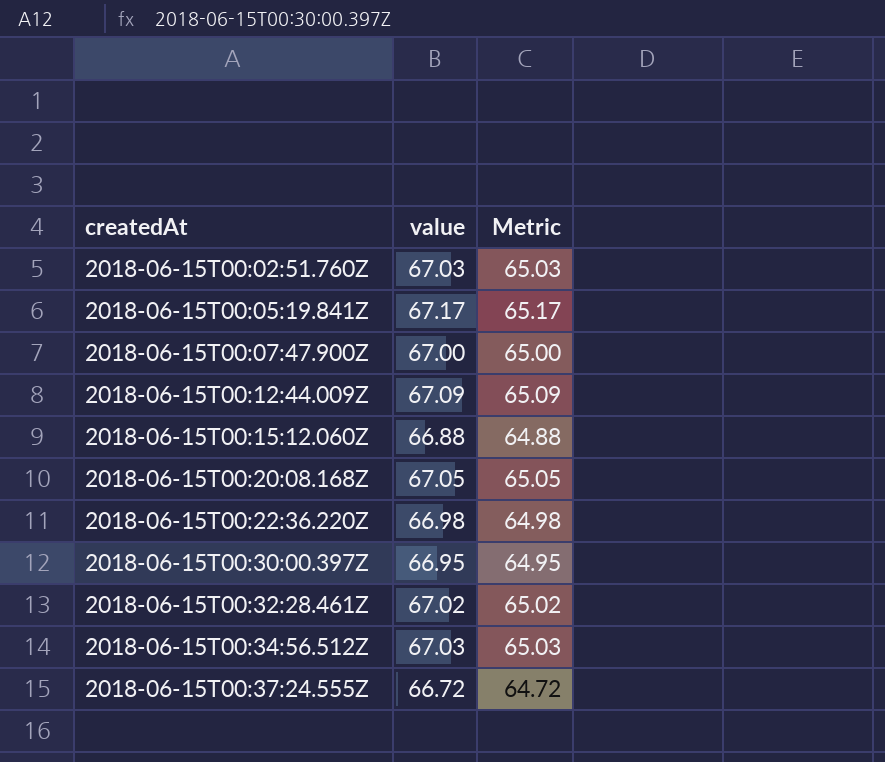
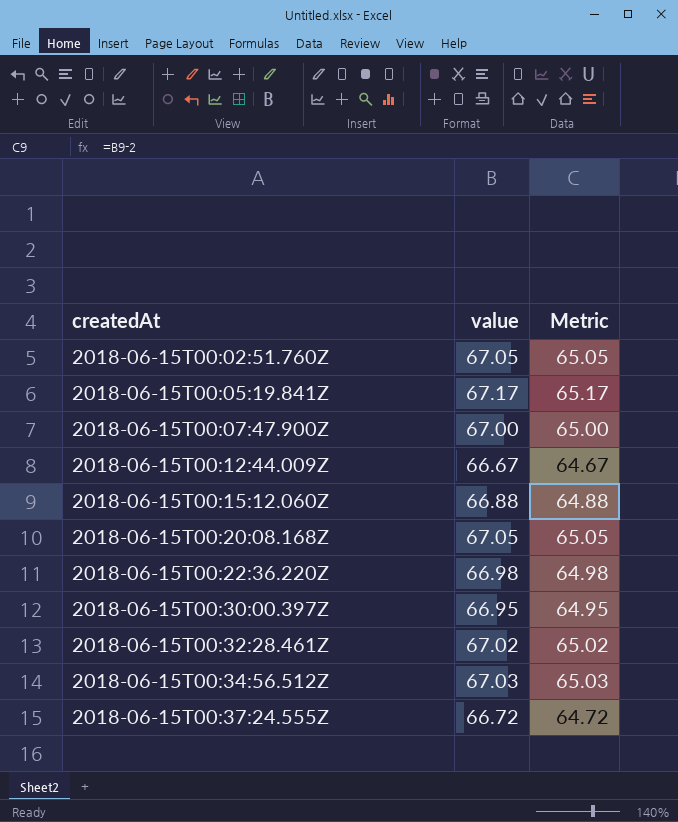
2018-06-15T00:02:51.760Z | value: 67.03 -> 67.05
2018-06-15T00:02:51.760Z | Metric: 65.03 -> 65.05
2018-06-15T00:12:44.009Z | value: 67.09 -> 66.67
2018-06-15T00:12:44.009Z | Metric: 65.09 -> 64.67

